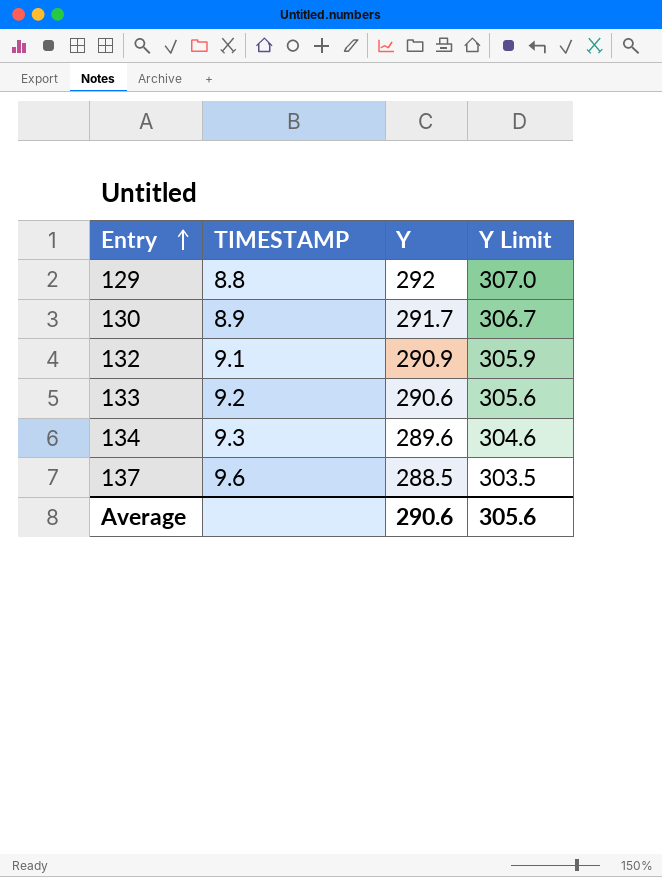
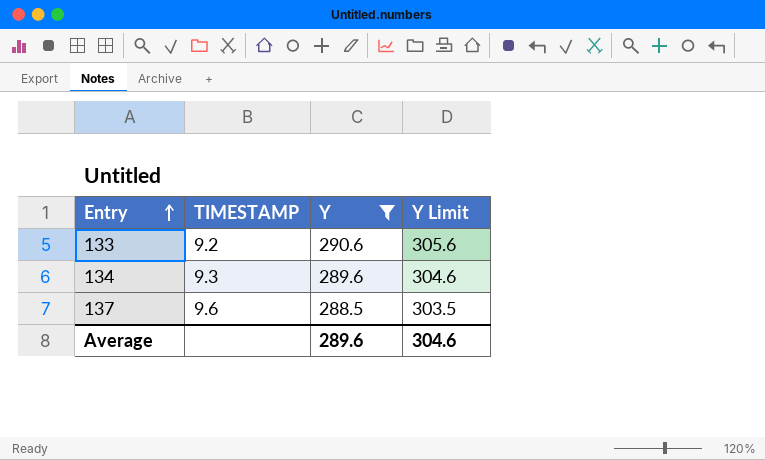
filter: none -> Y <= 290.6
Average | Y: 290.6 -> 289.6
Average | Y Limit: 305.6 -> 304.6

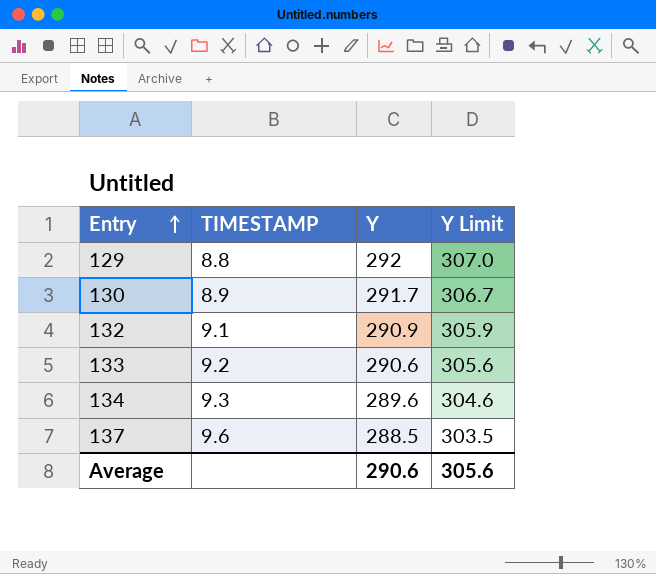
filter: Y <= 290.6 -> none
Average | Y: 289.6 -> 290.6
Average | Y Limit: 304.6 -> 305.6

